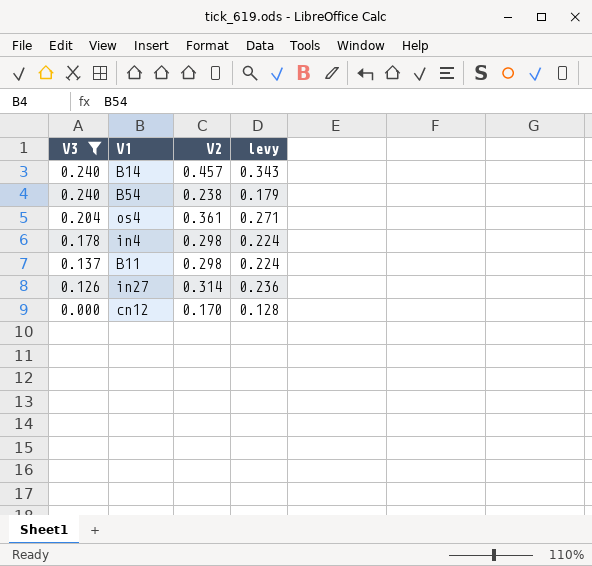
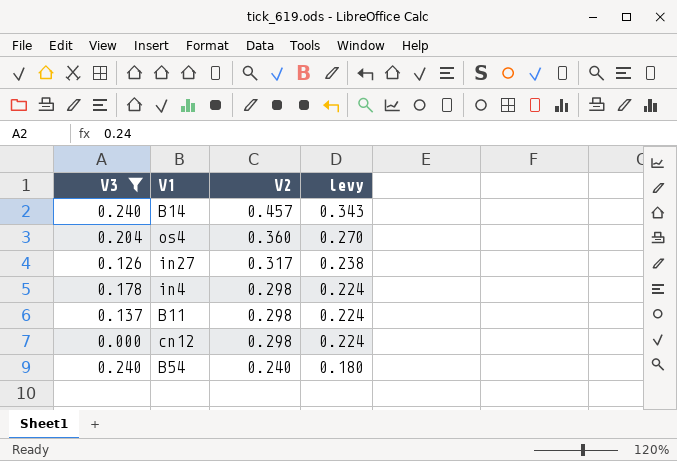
row order: V3 descending -> V2 descending
os4 | V2: 0.361 -> 0.360
os4 | levy: 0.271 -> 0.270
in27 | V2: 0.314 -> 0.317
in27 | levy: 0.236 -> 0.238
cn12 | V2: 0.170 -> 0.298
cn12 | levy: 0.128 -> 0.224
B54 | V2: 0.238 -> 0.240
B54 | levy: 0.179 -> 0.180

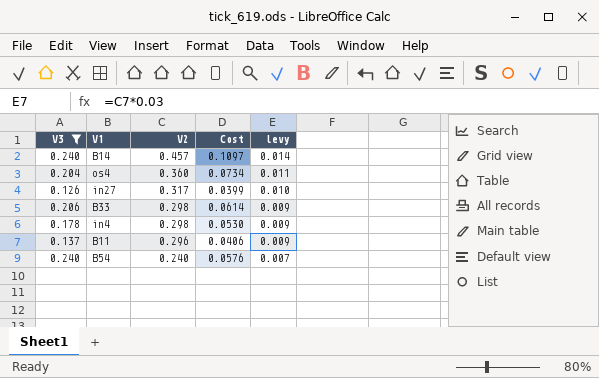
column Cost | formula: none -> [V3] * [V2]
column levy | formula: [V2] * 0.75 -> [V2] * 0.03
row cn12: 0.000 | 0.298 | 0.224 -> none
row B33: none -> 0.206 | 0.298 | 0.0614 | 0.009
B11 | V2: 0.298 -> 0.296

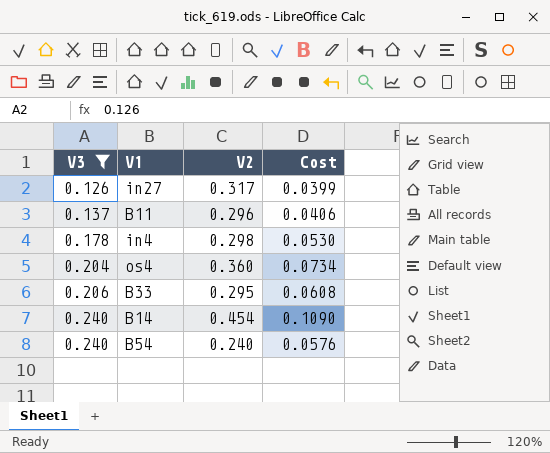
row order: V2 descending -> V3 ascending
column levy | formula: [V2] * 0.03 -> none
B33 | V2: 0.298 -> 0.295
B33 | Cost: 0.0614 -> 0.0608
B14 | V2: 0.457 -> 0.454
B14 | Cost: 0.1097 -> 0.1090

